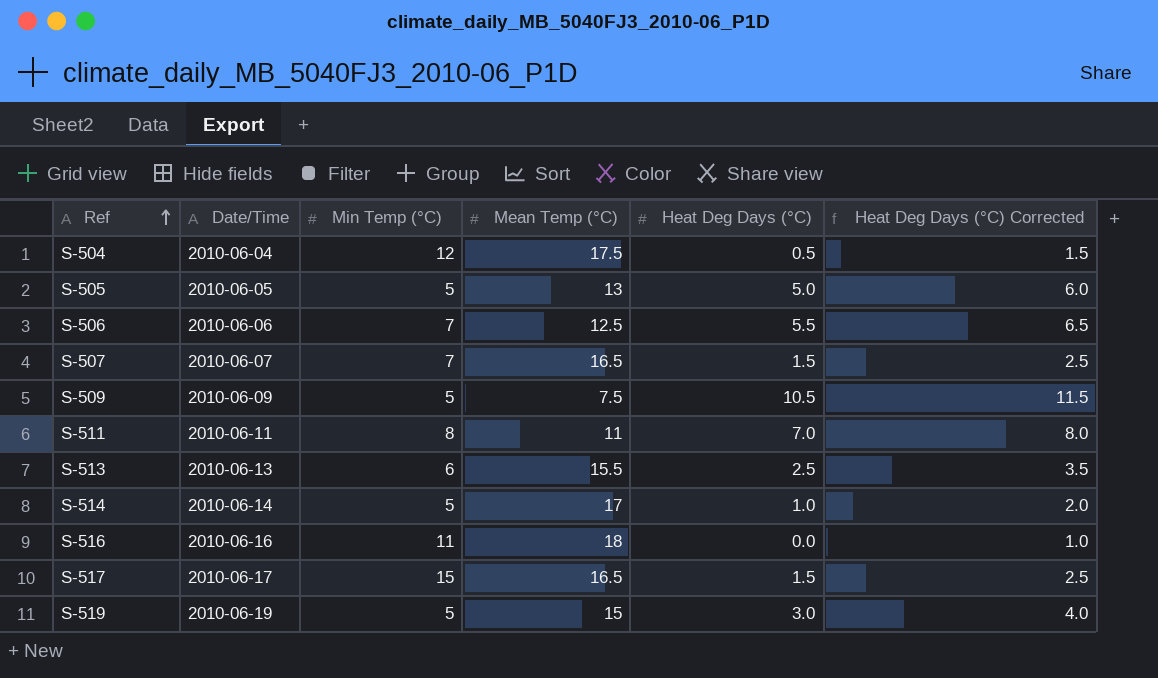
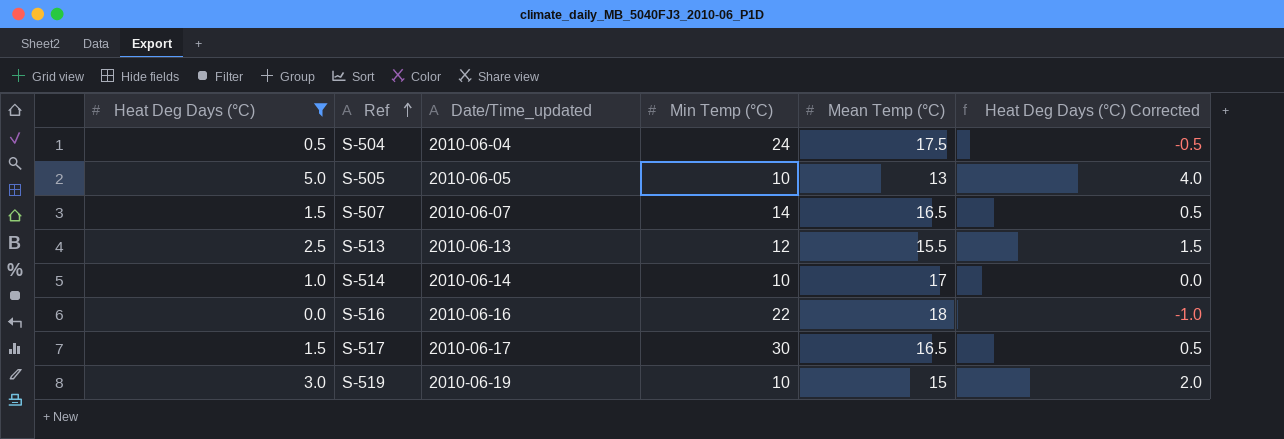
filter: none -> Heat Deg Days (°C) <= 5.0
column Heat Deg Days (°C) | position: 5 -> 1
column name: Date/Time -> Date/Time_updated
column Heat Deg Days (°C) Corrected | formula: [Heat Deg Days (°C)] + 1 -> [Heat Deg Days (°C)] - 1
S-504 | Min Temp (°C): 12 -> 24
S-505 | Min Temp (°C): 5 -> 10
S-507 | Min Temp (°C): 7 -> 14
S-513 | Min Temp (°C): 6 -> 12
S-514 | Min Temp (°C): 5 -> 10
S-516 | Min Temp (°C): 11 -> 22
S-517 | Min Temp (°C): 15 -> 30
S-519 | Min Temp (°C): 5 -> 10

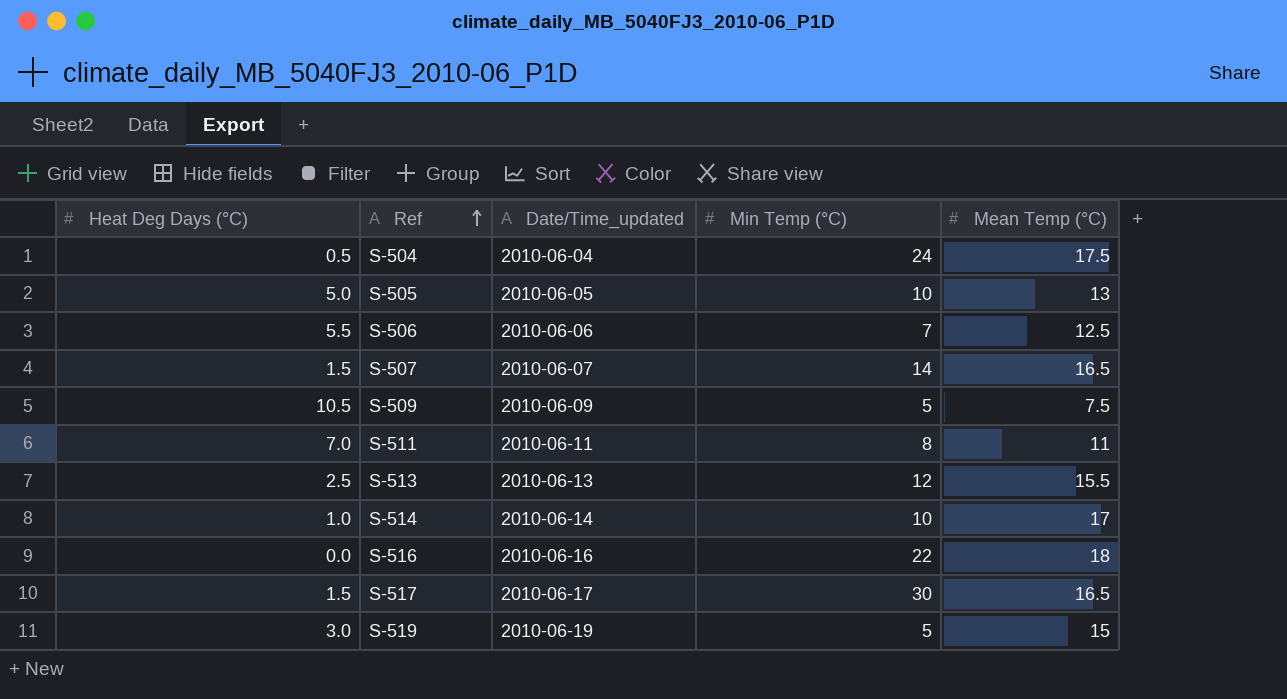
filter: Heat Deg Days (°C) <= 5.0 -> none
column Heat Deg Days (°C) Corrected | formula: [Heat Deg Days (°C)] - 1 -> none
S-519 | Min Temp (°C): 10 -> 5

